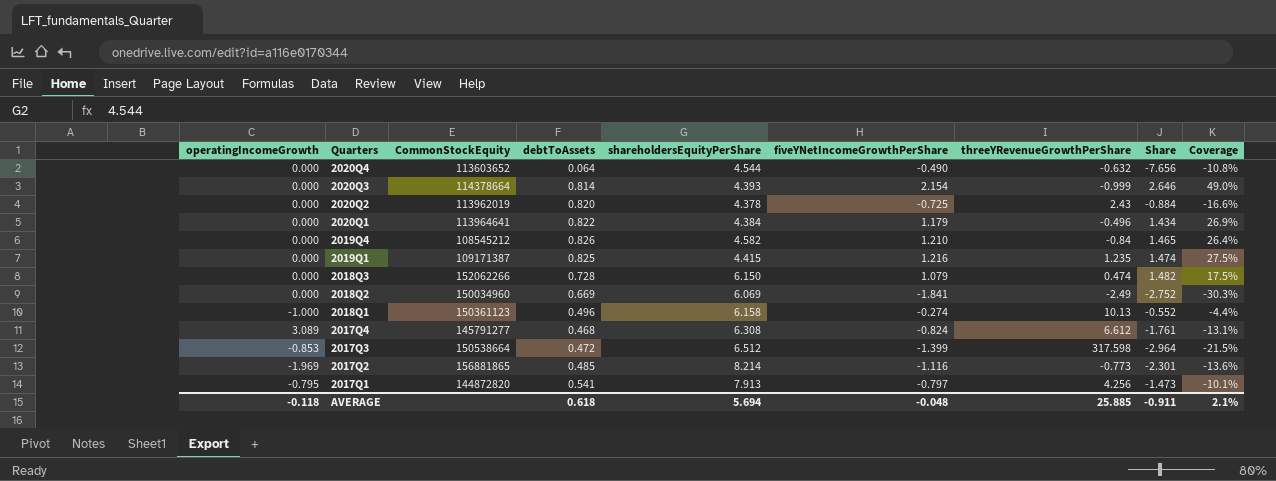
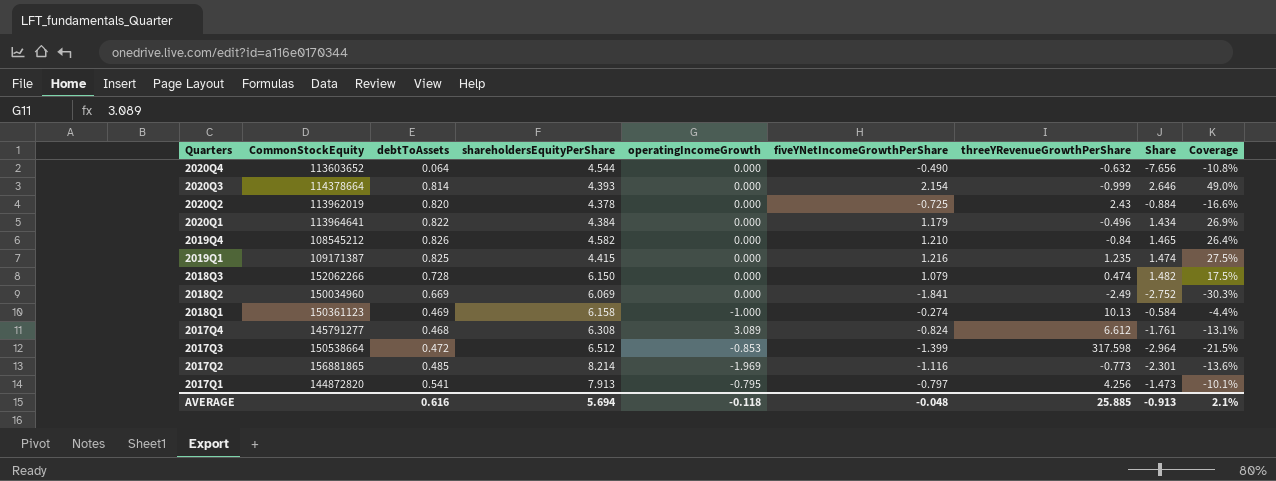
column operatingIncomeGrowth | position: 1 -> 5
2018Q1 | debtToAssets: 0.496 -> 0.469
2018Q1 | Share: -0.552 -> -0.584
AVERAGE | debtToAssets: 0.618 -> 0.616
AVERAGE | Share: -0.911 -> -0.913

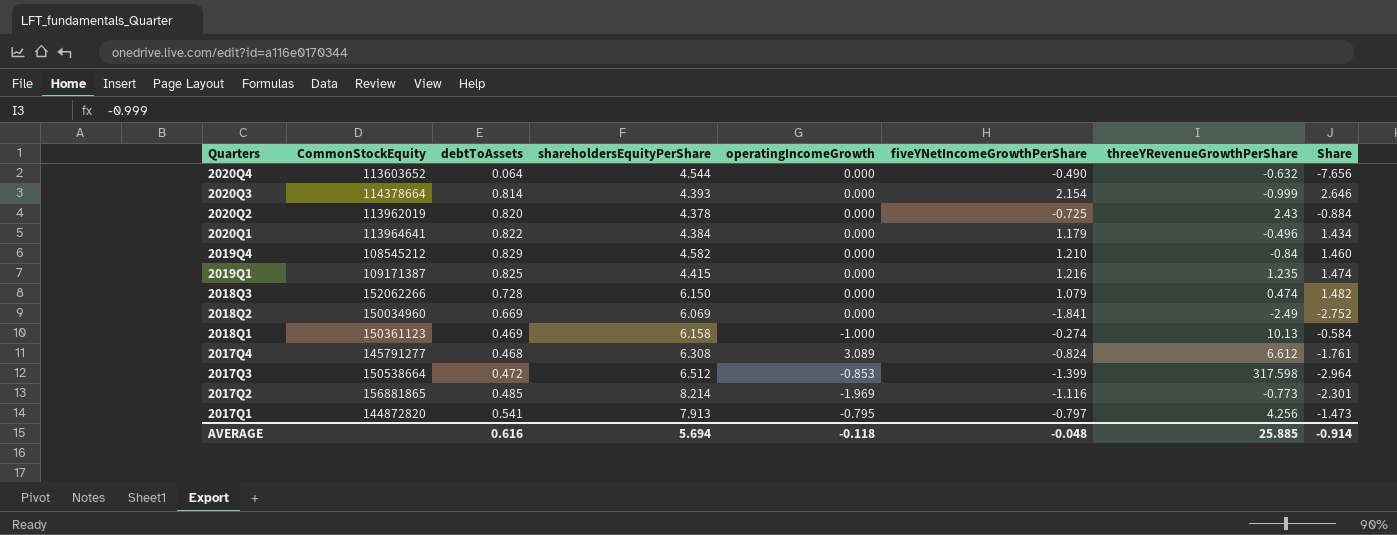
column Coverage | formula: [fiveYNetIncomeGrowthPerShare] / [shareholdersEquityPerShare] -> none
2019Q4 | debtToAssets: 0.826 -> 0.829
2019Q4 | Share: 1.465 -> 1.460
AVERAGE | Share: -0.913 -> -0.914

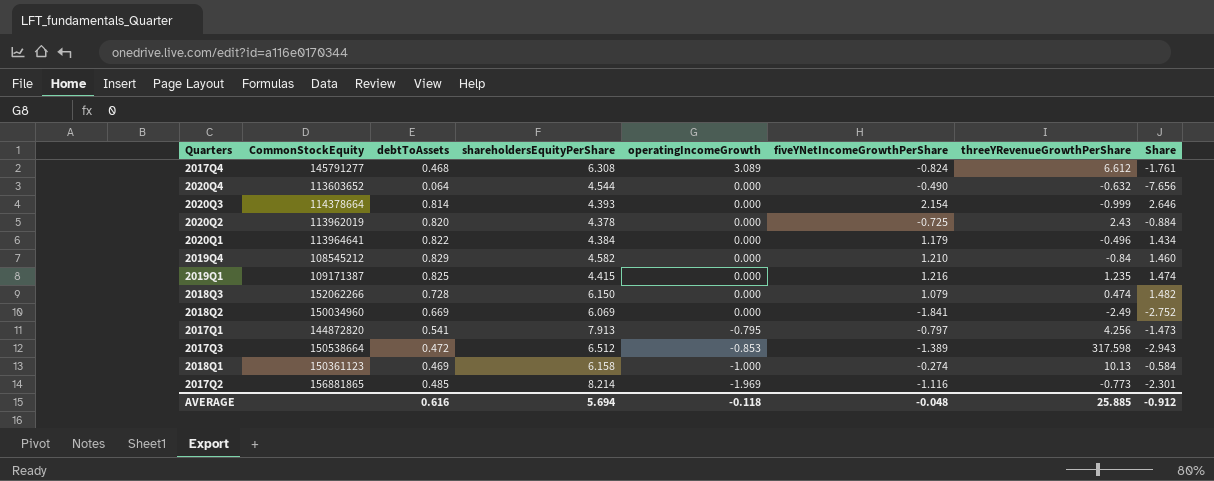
row order: Quarters descending -> operatingIncomeGrowth descending
2017Q3 | fiveYNetIncomeGrowthPerShare: -1.399 -> -1.389
2017Q3 | Share: -2.964 -> -2.943
AVERAGE | Share: -0.914 -> -0.912

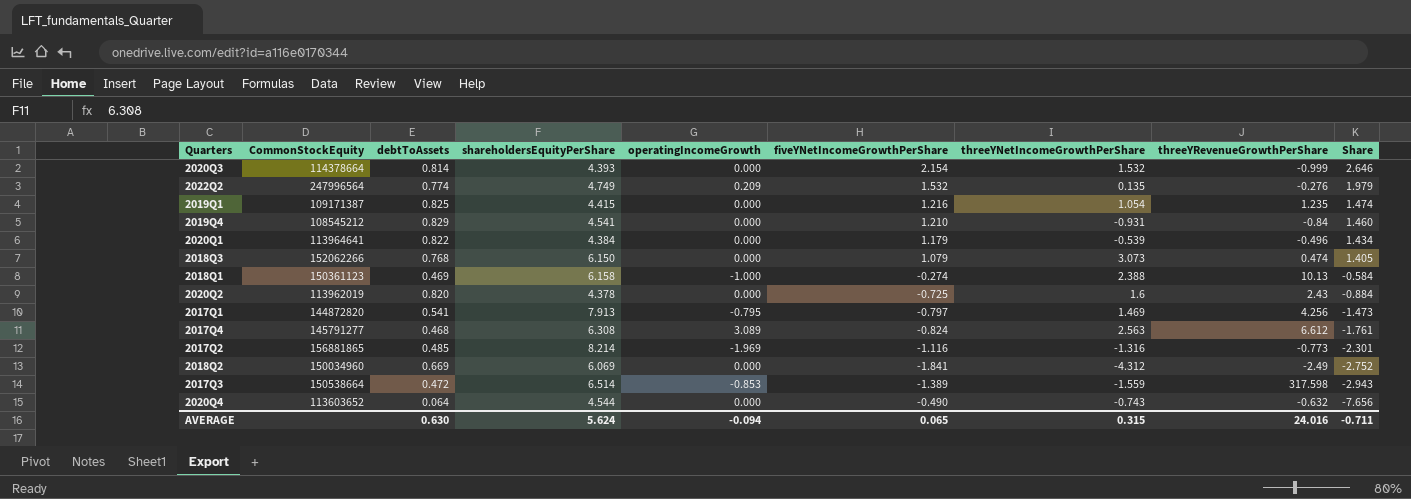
row order: operatingIncomeGrowth descending -> Share descending
column threeYNetIncomeGrowthPerShare | position: none -> 7
row 2022Q2: none -> 247996564 | 0.774 | 4.749 | 0.209 | 1.532 | 0.135 | -0.276 | 1.979
2019Q4 | shareholdersEquityPerShare: 4.582 -> 4.541
2018Q3 | debtToAssets: 0.728 -> 0.768
2018Q3 | Share: 1.482 -> 1.405
2017Q3 | shareholdersEquityPerShare: 6.512 -> 6.514
AVERAGE | debtToAssets: 0.616 -> 0.630
AVERAGE | shareholdersEquityPerShare: 5.694 -> 5.624
AVERAGE | operatingIncomeGrowth: -0.118 -> -0.094
AVERAGE | fiveYNetIncomeGrowthPerShare: -0.048 -> 0.065
AVERAGE | threeYRevenueGrowthPerShare: 25.885 -> 24.016
AVERAGE | Share: -0.912 -> -0.711

